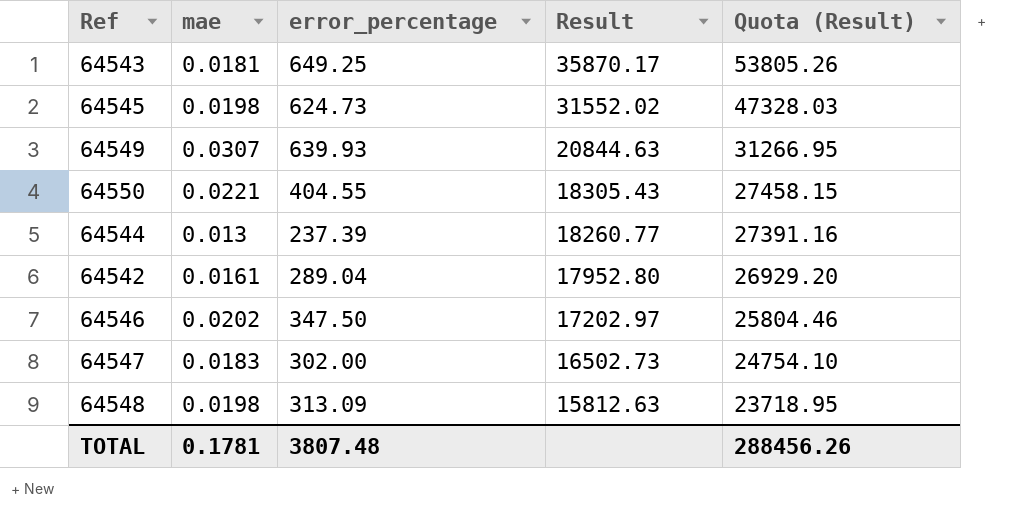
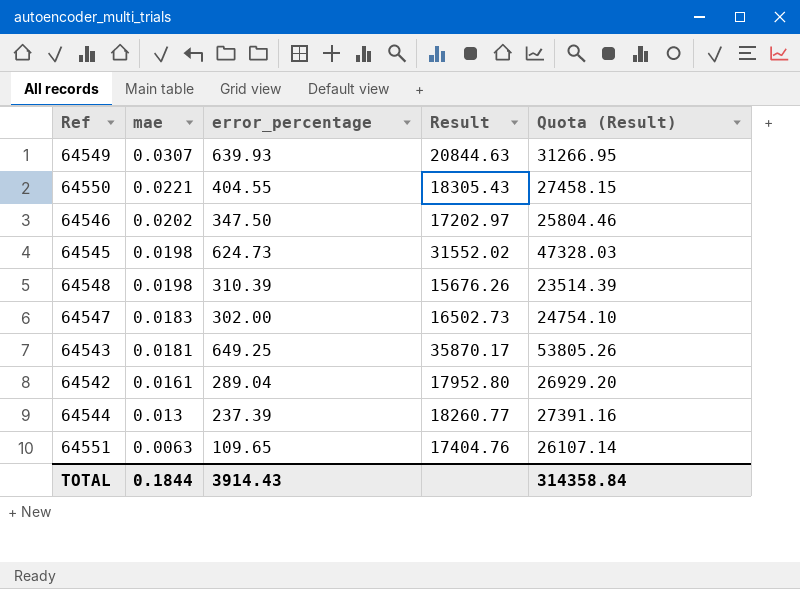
row order: Result descending -> mae descending
64548 | error_percentage: 313.09 -> 310.39
64548 | Result: 15812.63 -> 15676.26
64548 | Quota (Result): 23718.95 -> 23514.39
row 64551: none -> 0.0063 | 109.65 | 17404.76 | 26107.14
TOTAL | mae: 0.1781 -> 0.1844
TOTAL | error_percentage: 3807.48 -> 3914.43
TOTAL | Quota (Result): 288456.26 -> 314358.84

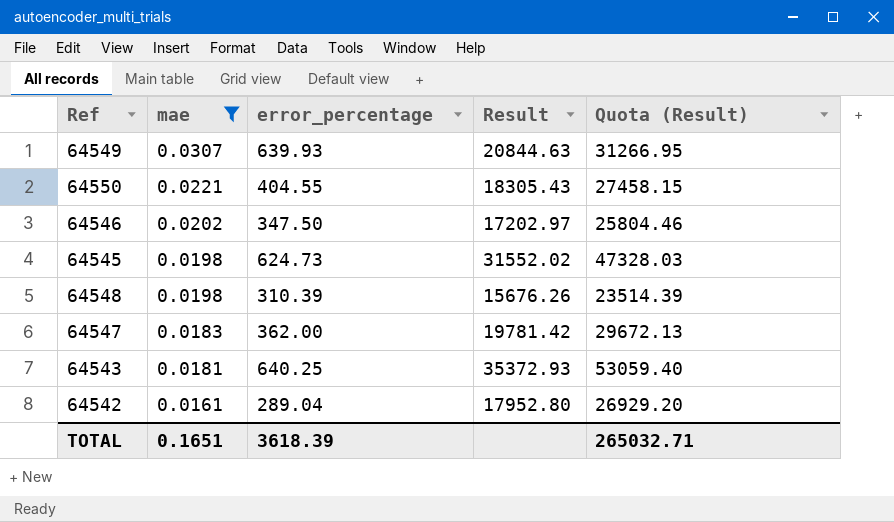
filter: none -> mae >= 0.0161
64547 | error_percentage: 302.00 -> 362.00
64547 | Result: 16502.73 -> 19781.42
64547 | Quota (Result): 24754.10 -> 29672.13
64543 | error_percentage: 649.25 -> 640.25
64543 | Result: 35870.17 -> 35372.93
64543 | Quota (Result): 53805.26 -> 53059.40
TOTAL | mae: 0.1844 -> 0.1651
TOTAL | error_percentage: 3914.43 -> 3618.39
TOTAL | Quota (Result): 314358.84 -> 265032.71

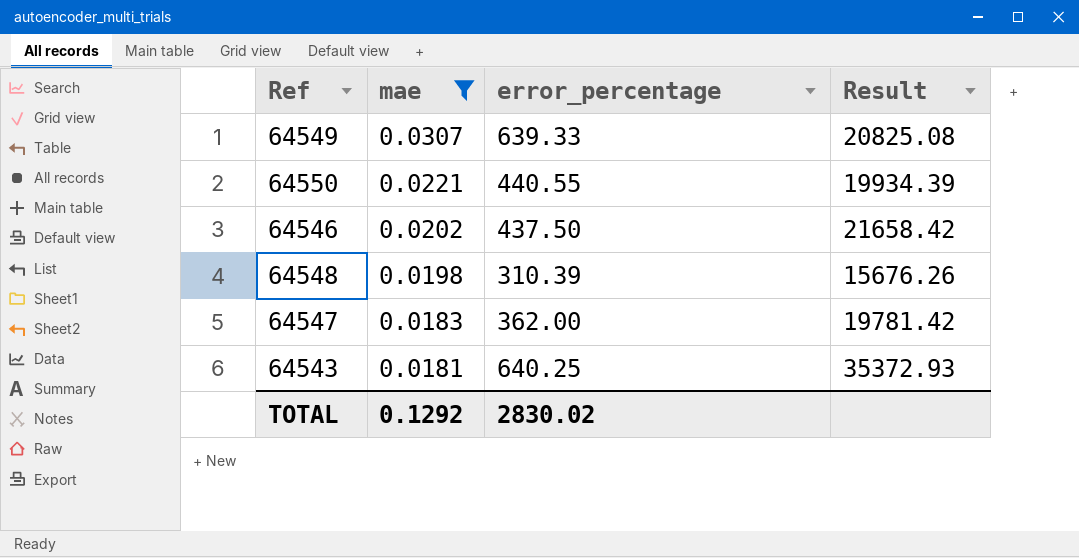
column Quota (Result) | formula: [Result] * 1.5 -> none
row 64545: 0.0198 | 624.73 | 31552.02 | 47328.03 -> none
row 64542: 0.0161 | 289.04 | 17952.80 | 26929.20 -> none
64549 | error_percentage: 639.93 -> 639.33
64549 | Result: 20844.63 -> 20825.08
64550 | error_percentage: 404.55 -> 440.55
64550 | Result: 18305.43 -> 19934.39
64546 | error_percentage: 347.50 -> 437.50
64546 | Result: 17202.97 -> 21658.42
TOTAL | mae: 0.1651 -> 0.1292
TOTAL | error_percentage: 3618.39 -> 2830.02

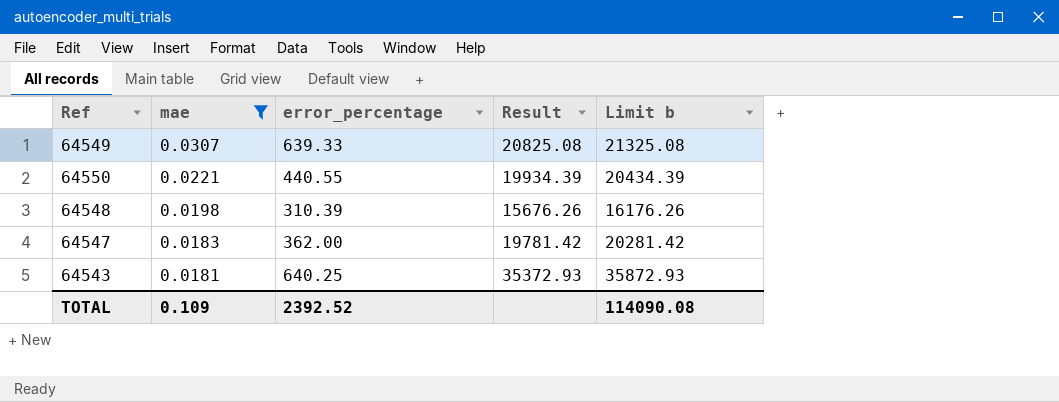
column Limit b | formula: none -> [Result] + 500
row 64546: 0.0202 | 437.50 | 21658.42 -> none
TOTAL | mae: 0.1292 -> 0.109
TOTAL | error_percentage: 2830.02 -> 2392.52

